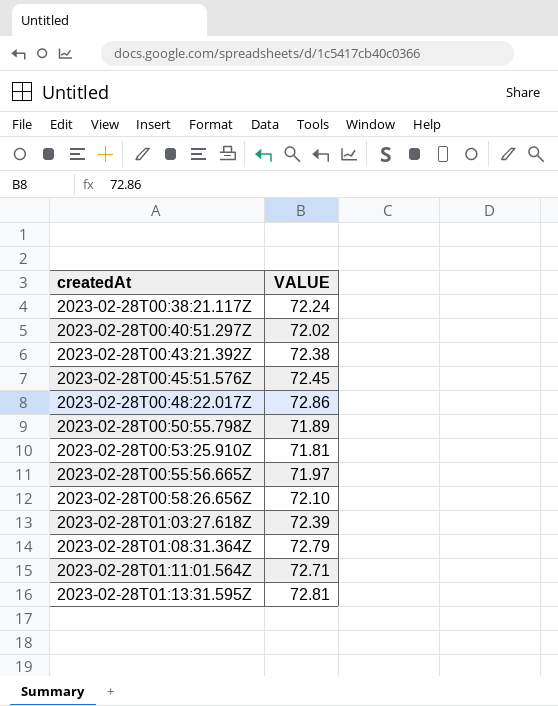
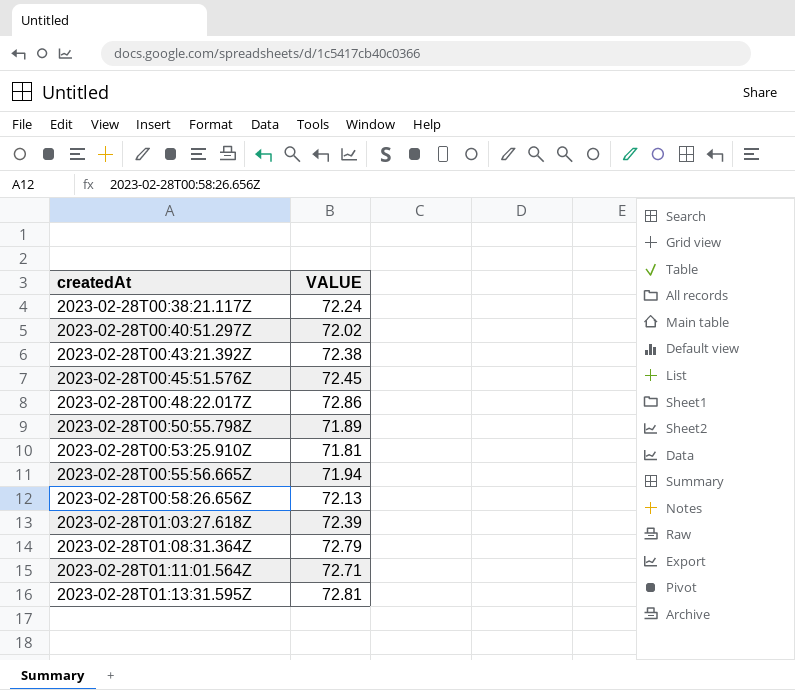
2023-02-28T00:55:56.665Z | VALUE: 71.97 -> 71.94
2023-02-28T00:58:26.656Z | VALUE: 72.10 -> 72.13

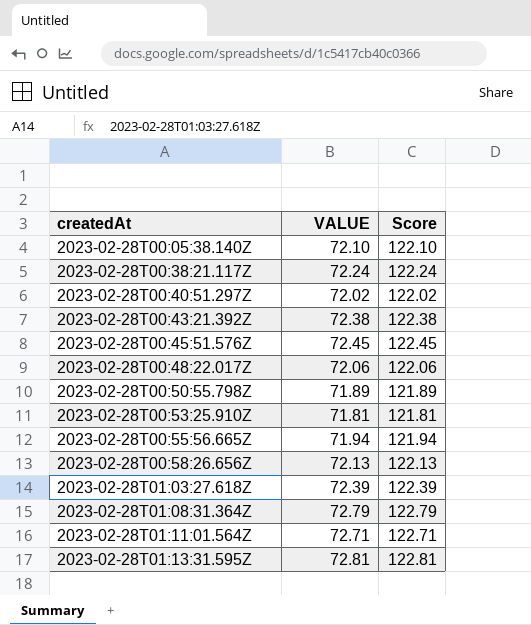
column Score | formula: none -> [VALUE] + 50
row 2023-02-28T00:05:38.140Z: none -> 72.10 | 122.10
2023-02-28T00:48:22.017Z | VALUE: 72.86 -> 72.06

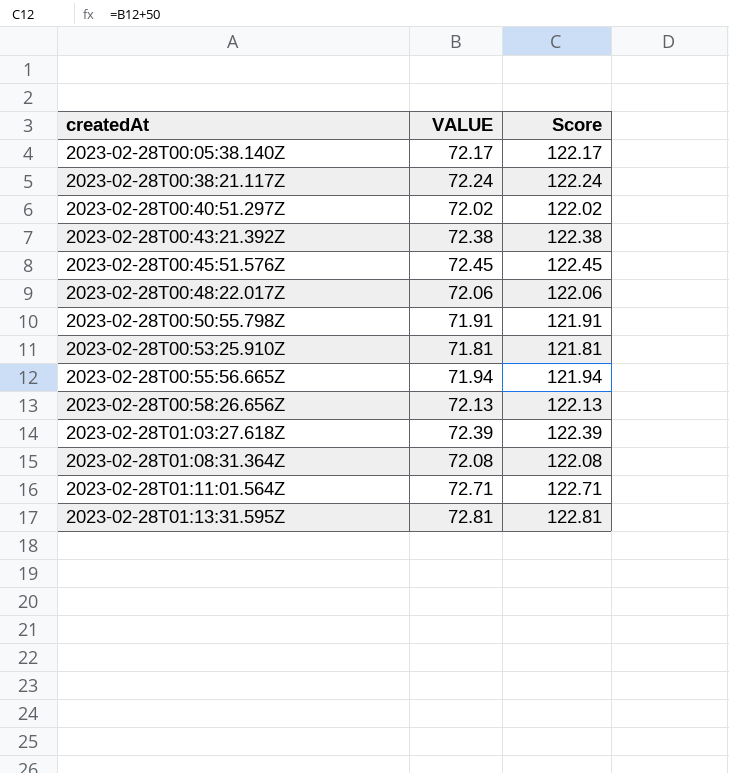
2023-02-28T00:05:38.140Z | VALUE: 72.10 -> 72.17
2023-02-28T00:05:38.140Z | Score: 122.10 -> 122.17
2023-02-28T00:50:55.798Z | VALUE: 71.89 -> 71.91
2023-02-28T00:50:55.798Z | Score: 121.89 -> 121.91
2023-02-28T01:08:31.364Z | VALUE: 72.79 -> 72.08
2023-02-28T01:08:31.364Z | Score: 122.79 -> 122.08

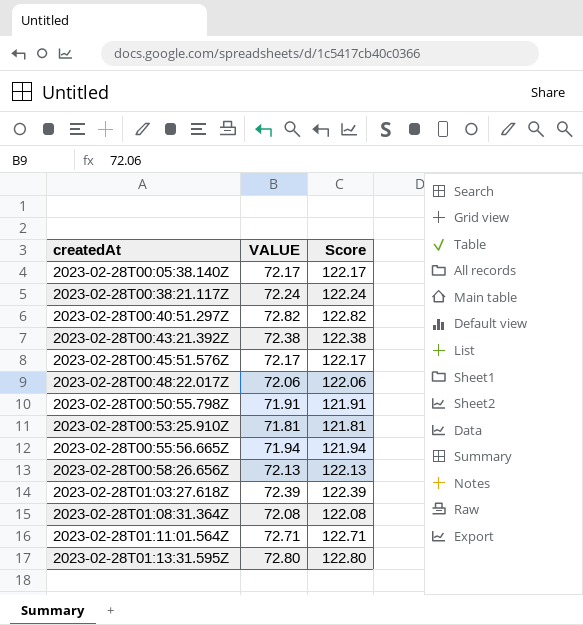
2023-02-28T00:40:51.297Z | VALUE: 72.02 -> 72.82
2023-02-28T00:40:51.297Z | Score: 122.02 -> 122.82
2023-02-28T00:45:51.576Z | VALUE: 72.45 -> 72.17
2023-02-28T00:45:51.576Z | Score: 122.45 -> 122.17
2023-02-28T01:13:31.595Z | VALUE: 72.81 -> 72.80
2023-02-28T01:13:31.595Z | Score: 122.81 -> 122.80

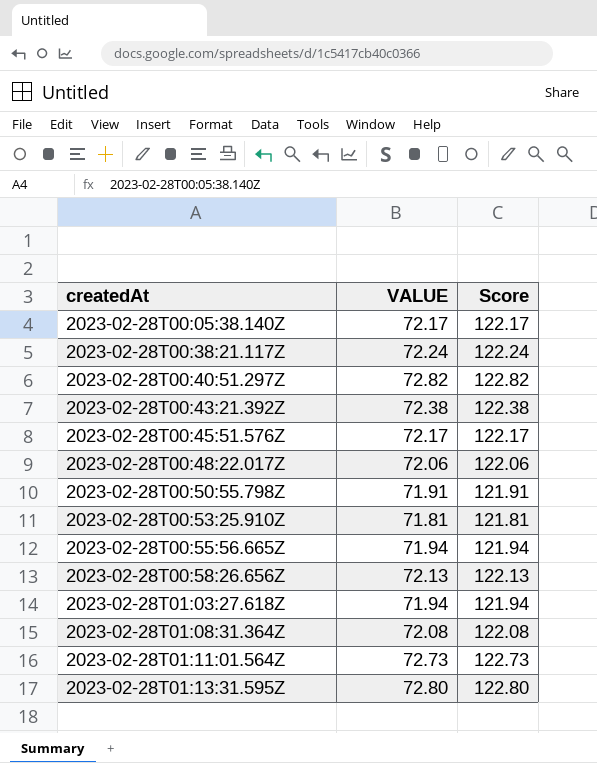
2023-02-28T01:03:27.618Z | VALUE: 72.39 -> 71.94
2023-02-28T01:03:27.618Z | Score: 122.39 -> 121.94
2023-02-28T01:11:01.564Z | VALUE: 72.71 -> 72.73
2023-02-28T01:11:01.564Z | Score: 122.71 -> 122.73

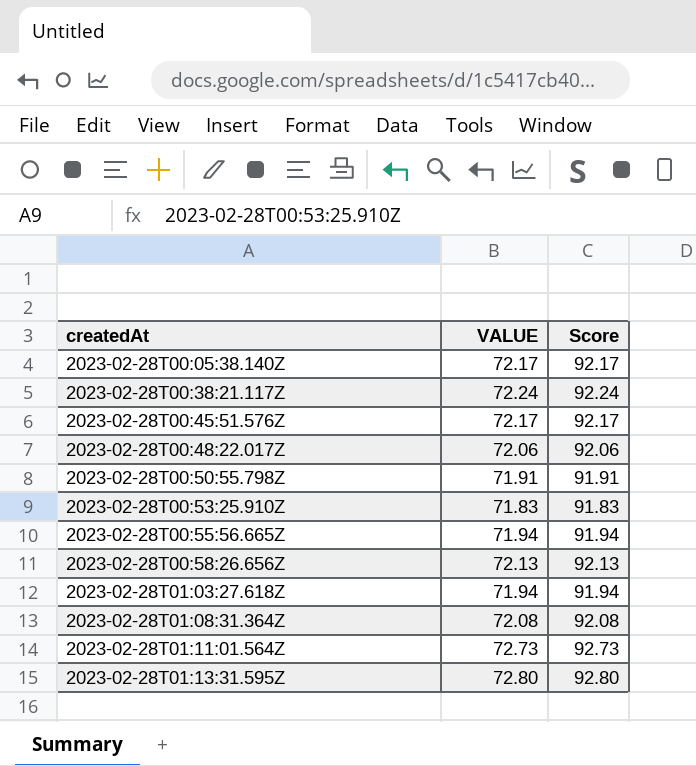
column Score | formula: [VALUE] + 50 -> [VALUE] + 20
row 2023-02-28T00:40:51.297Z: 72.82 | 122.82 -> none
row 2023-02-28T00:43:21.392Z: 72.38 | 122.38 -> none
2023-02-28T00:53:25.910Z | VALUE: 71.81 -> 71.83

